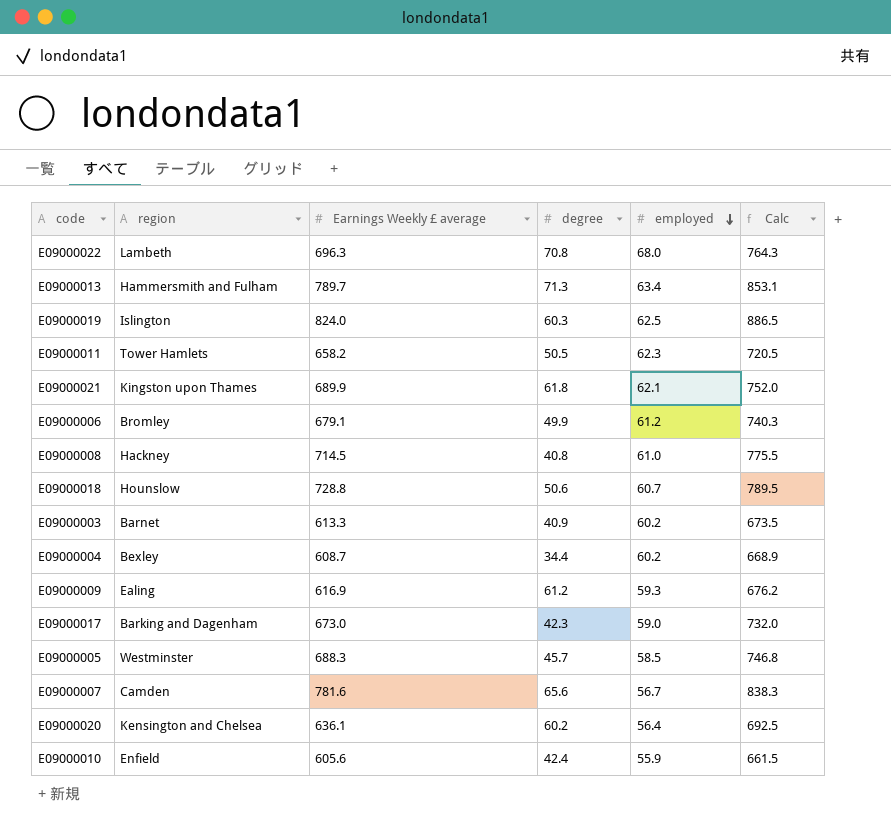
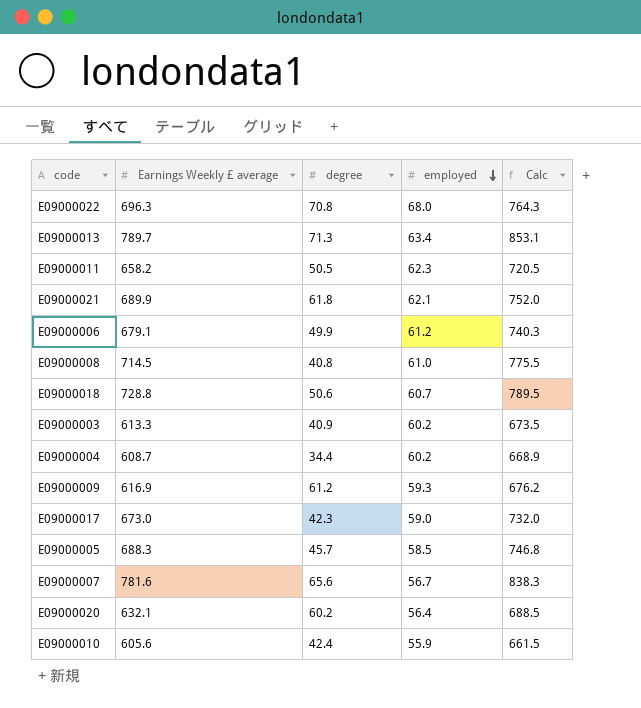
column region | position: 2 -> none
row E09000019: Islington | 824.0 | 60.3 | 62.5 | 886.5 -> none
E09000020 | Earnings Weekly £ average: 636.1 -> 632.1
E09000020 | Calc: 692.5 -> 688.5

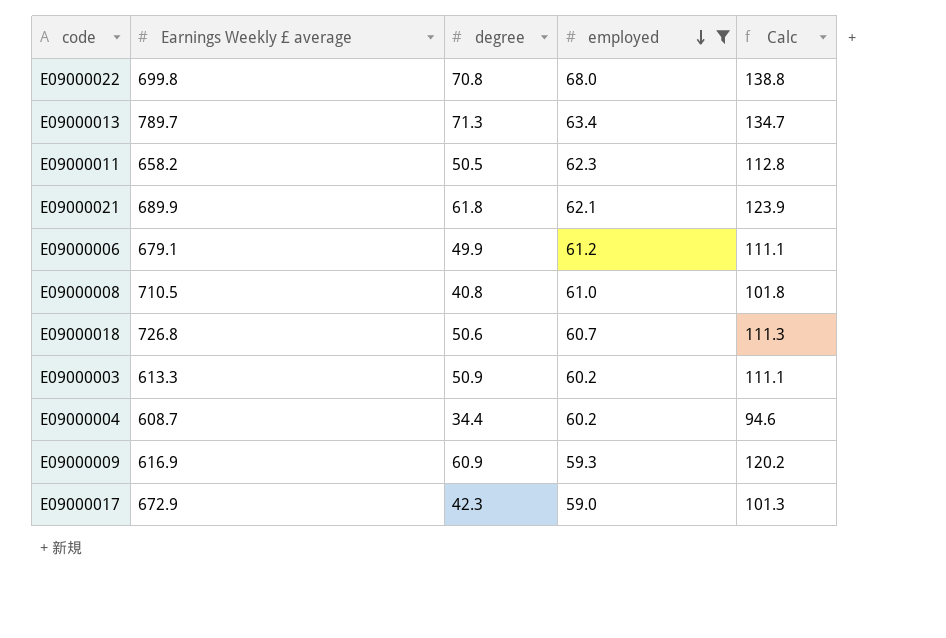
filter: none -> employed >= 59.0
column Calc | formula: [Earnings Weekly £ average] + [employed] -> [degree] + [employed]
E09000022 | Earnings Weekly £ average: 696.3 -> 699.8
E09000008 | Earnings Weekly £ average: 714.5 -> 710.5
E09000018 | Earnings Weekly £ average: 728.8 -> 726.8
E09000003 | degree: 40.9 -> 50.9
E09000009 | degree: 61.2 -> 60.9
E09000017 | Earnings Weekly £ average: 673.0 -> 672.9

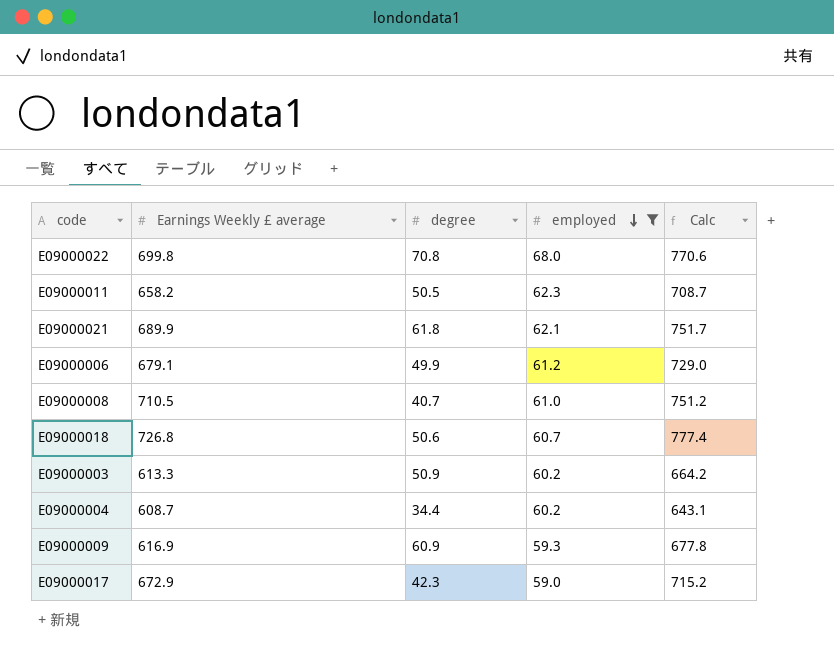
column Calc | formula: [degree] + [employed] -> [Earnings Weekly £ average] + [degree]
row E09000013: 789.7 | 71.3 | 63.4 | 134.7 -> none
E09000008 | degree: 40.8 -> 40.7

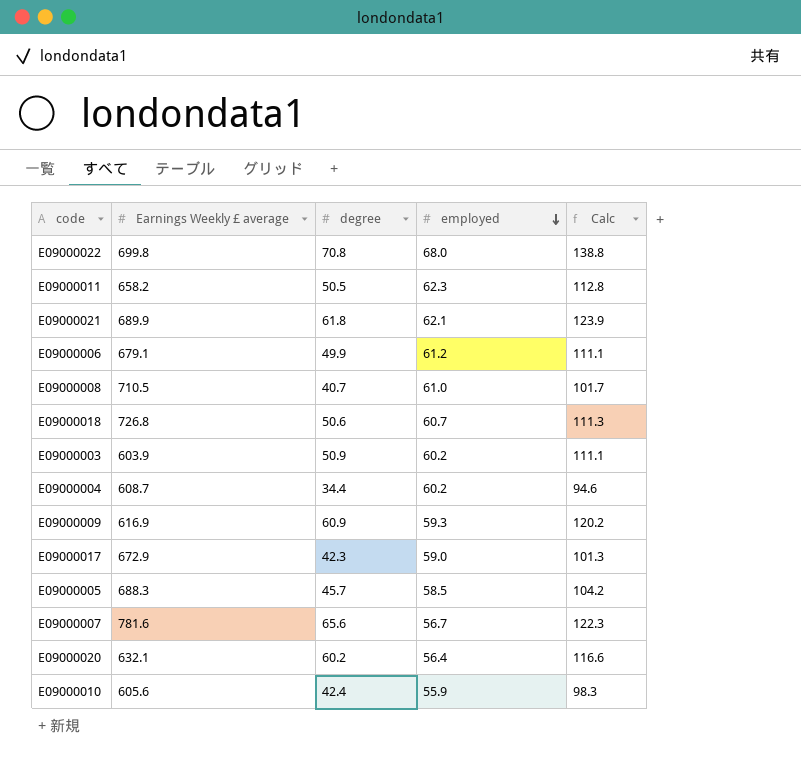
filter: employed >= 59.0 -> none
column Calc | formula: [Earnings Weekly £ average] + [degree] -> [degree] + [employed]
E09000003 | Earnings Weekly £ average: 613.3 -> 603.9

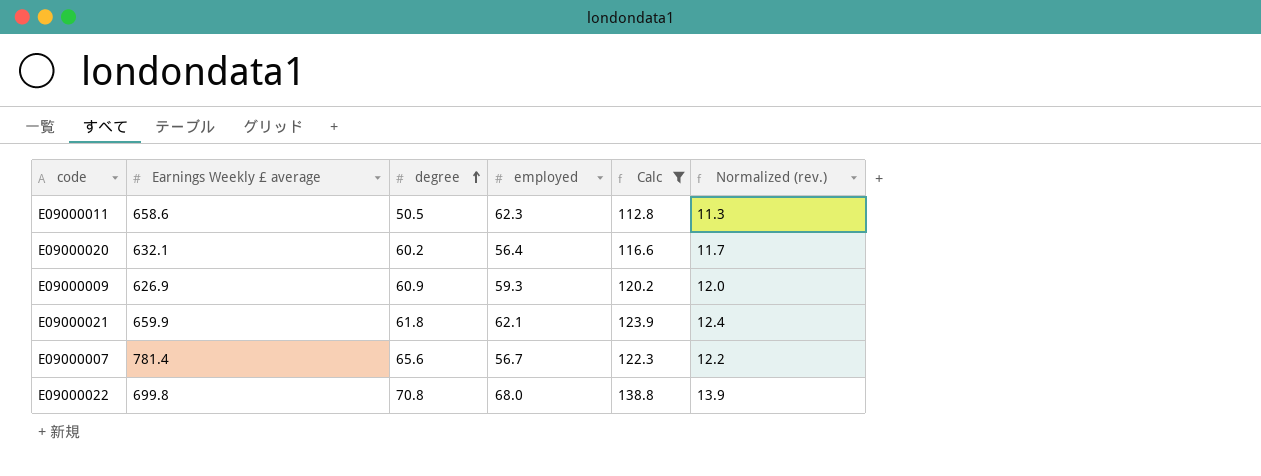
filter: none -> Calc >= 112.8
row order: employed descending -> degree ascending
column Normalized (rev.) | formula: none -> [Calc] * 0.1
E09000011 | Earnings Weekly £ average: 658.2 -> 658.6
E09000009 | Earnings Weekly £ average: 616.9 -> 626.9
E09000021 | Earnings Weekly £ average: 689.9 -> 659.9
E09000007 | Earnings Weekly £ average: 781.6 -> 781.4

